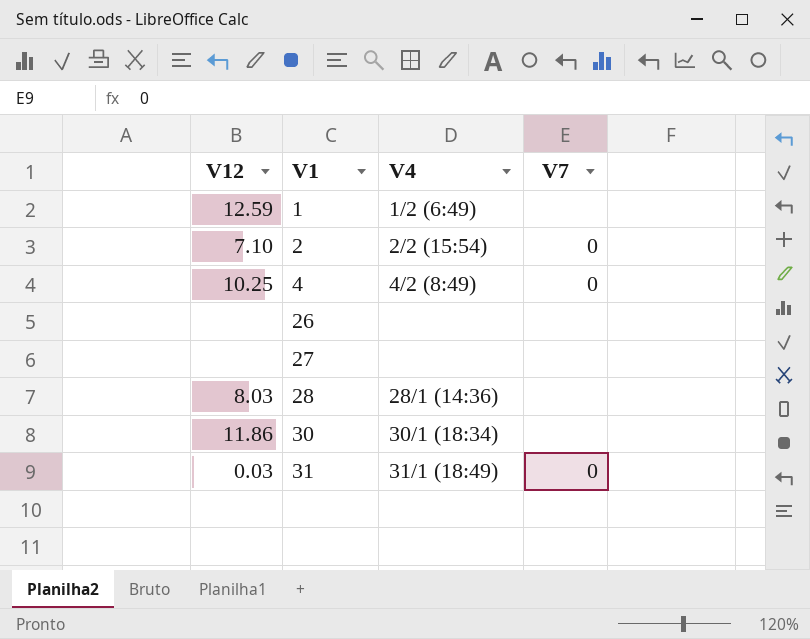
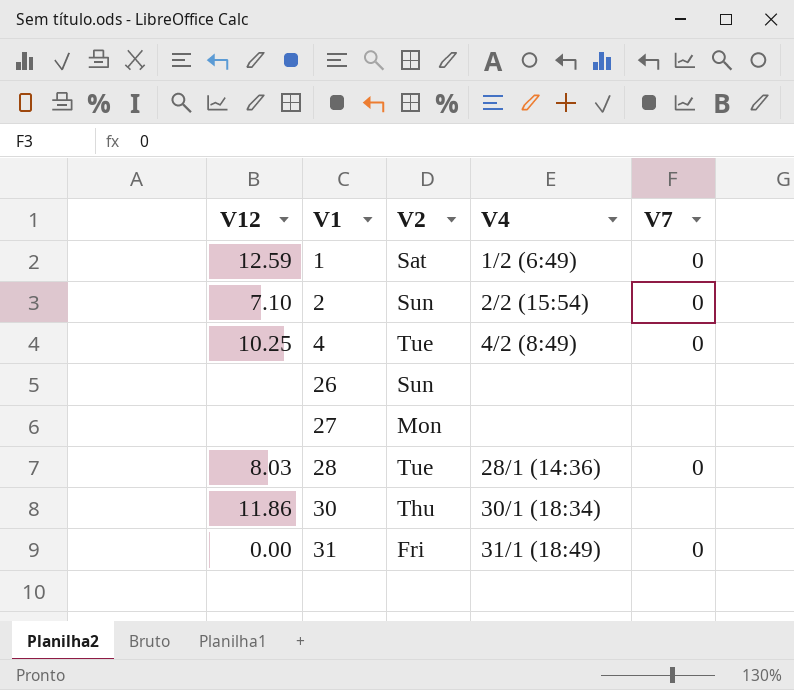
column V2 | position: none -> 3
1 | V7: none -> 0
28 | V7: none -> 0
31 | V12: 0.03 -> 0.00

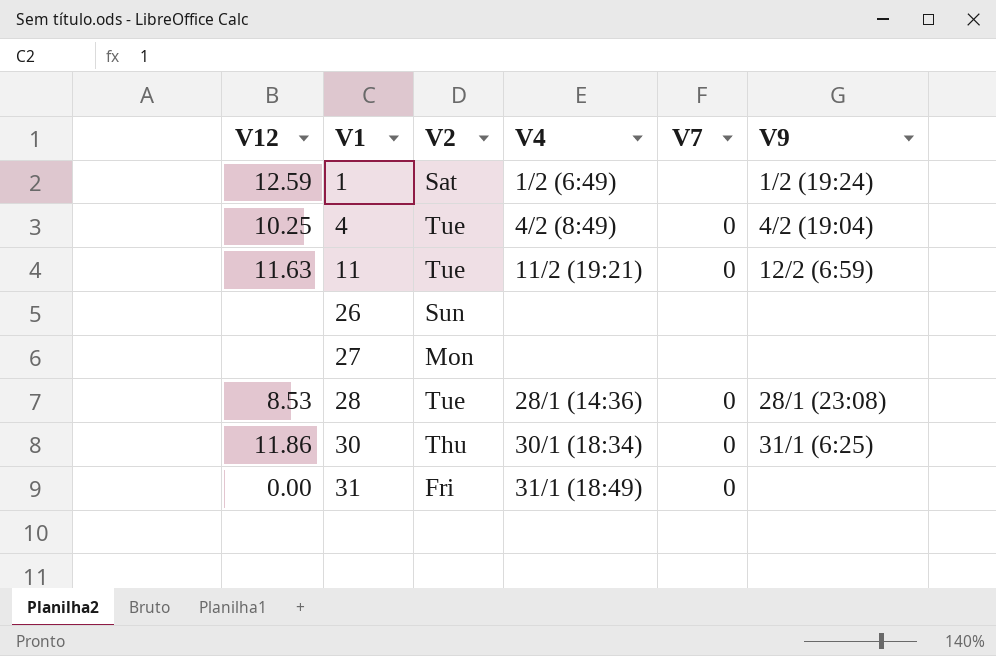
column V9 | position: none -> 6
row 2: 7.10 | Sun | 2/2 (15:54) | 0 -> none
1 | V7: 0 -> none
row 11: none -> 11.63 | Tue | 11/2 (19:21) | 0 | 12/2 (6:59)
28 | V12: 8.03 -> 8.53
30 | V7: none -> 0

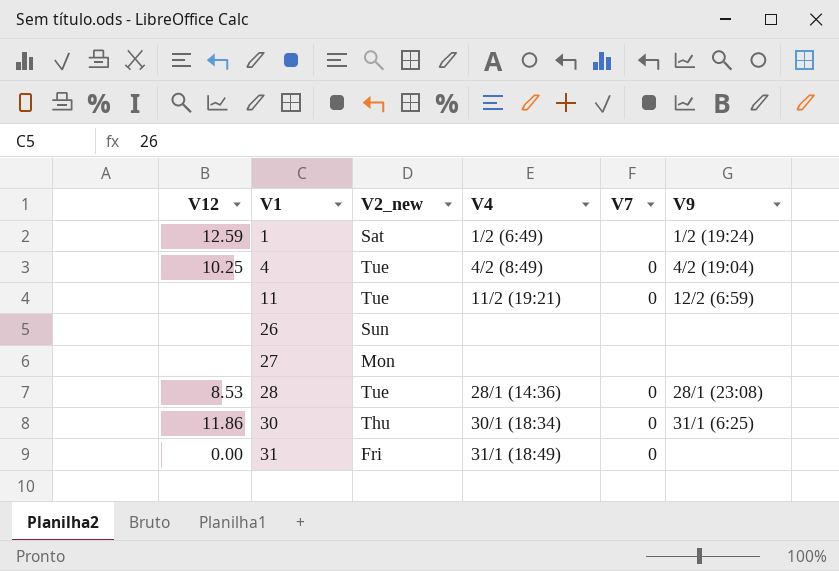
column name: V2 -> V2_new
11 | V12: 11.63 -> none

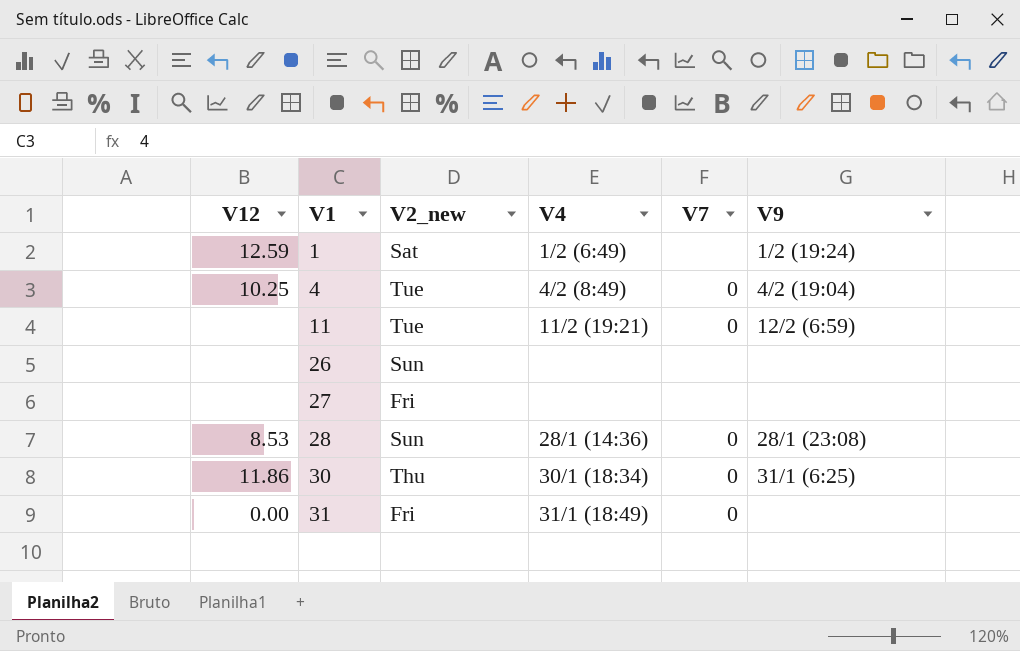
27 | V2_new: Mon -> Fri
28 | V2_new: Tue -> Sun

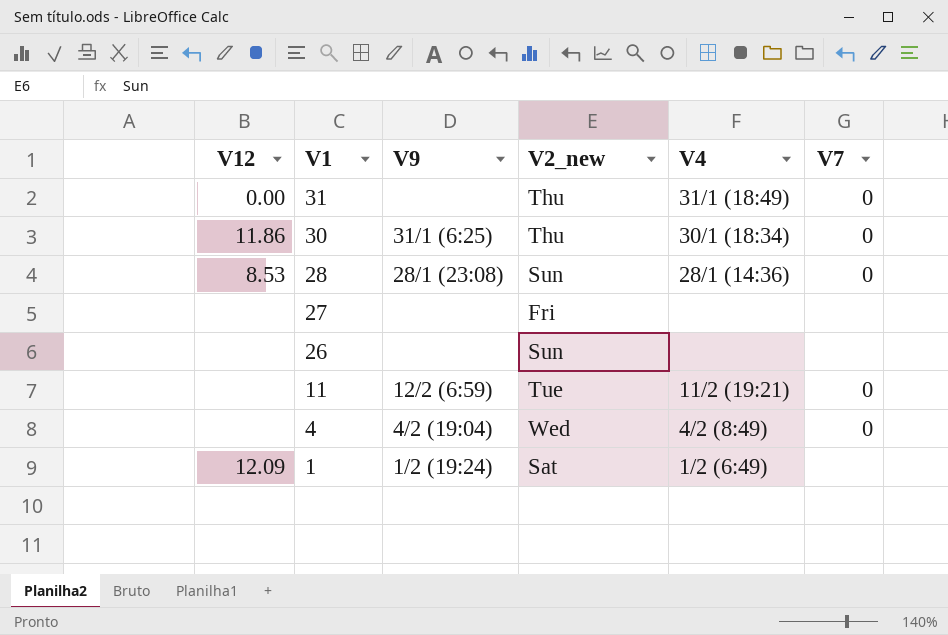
row order: V1 ascending -> V1 descending
column V9 | position: 6 -> 3
31 | V2_new: Fri -> Thu
4 | V12: 10.25 -> none
4 | V2_new: Tue -> Wed
1 | V12: 12.59 -> 12.09

